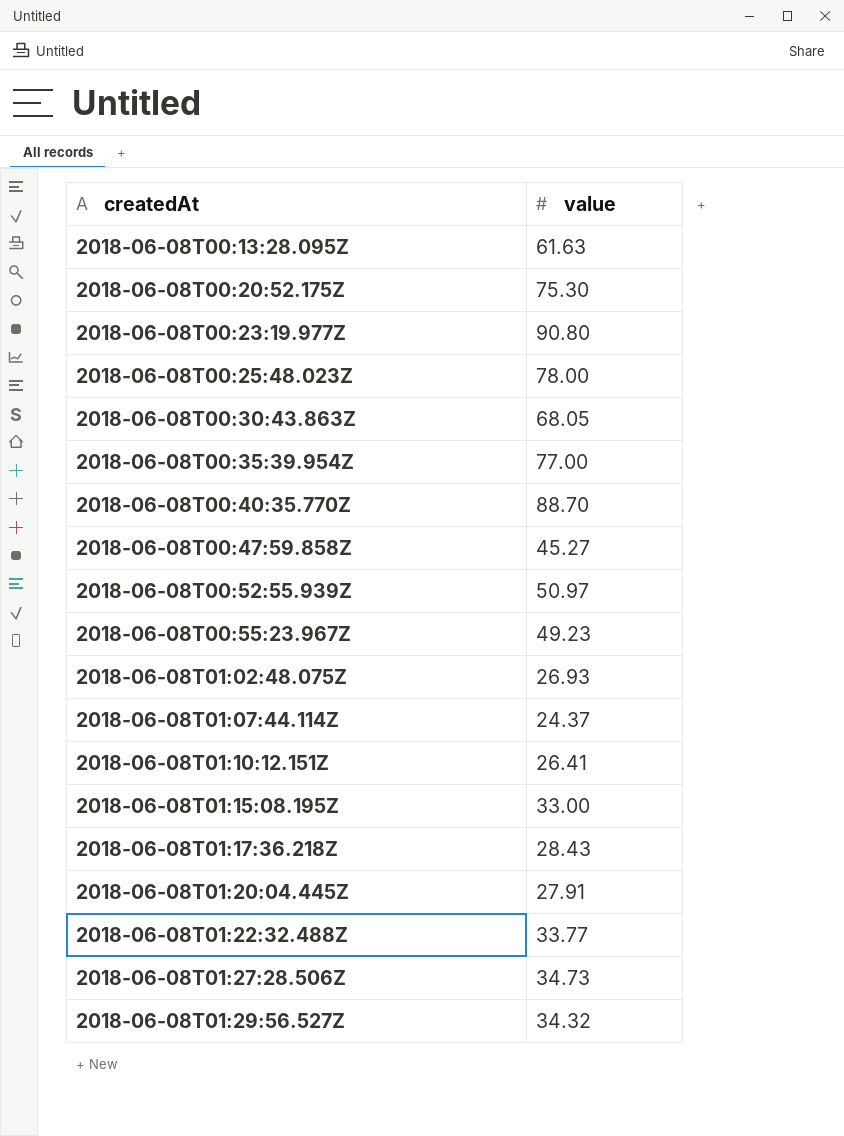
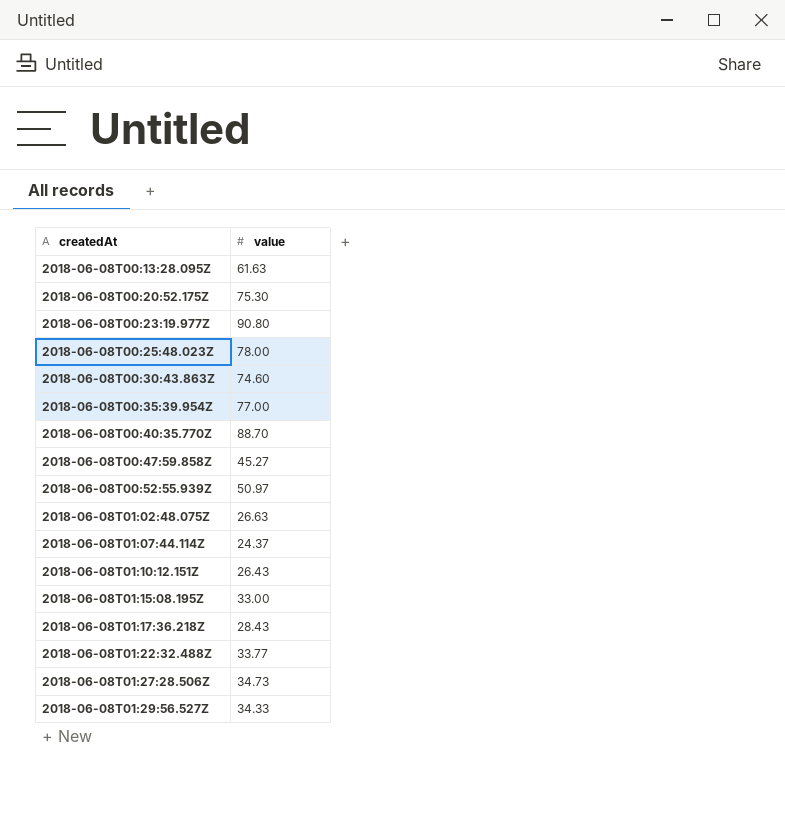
row 2018-06-08T00:55:23.967Z: 49.23 -> none
row 2018-06-08T01:20:04.445Z: 27.91 -> none
2018-06-08T00:30:43.863Z | value: 68.05 -> 74.60
2018-06-08T01:02:48.075Z | value: 26.93 -> 26.63
2018-06-08T01:10:12.151Z | value: 26.41 -> 26.43
2018-06-08T01:29:56.527Z | value: 34.32 -> 34.33

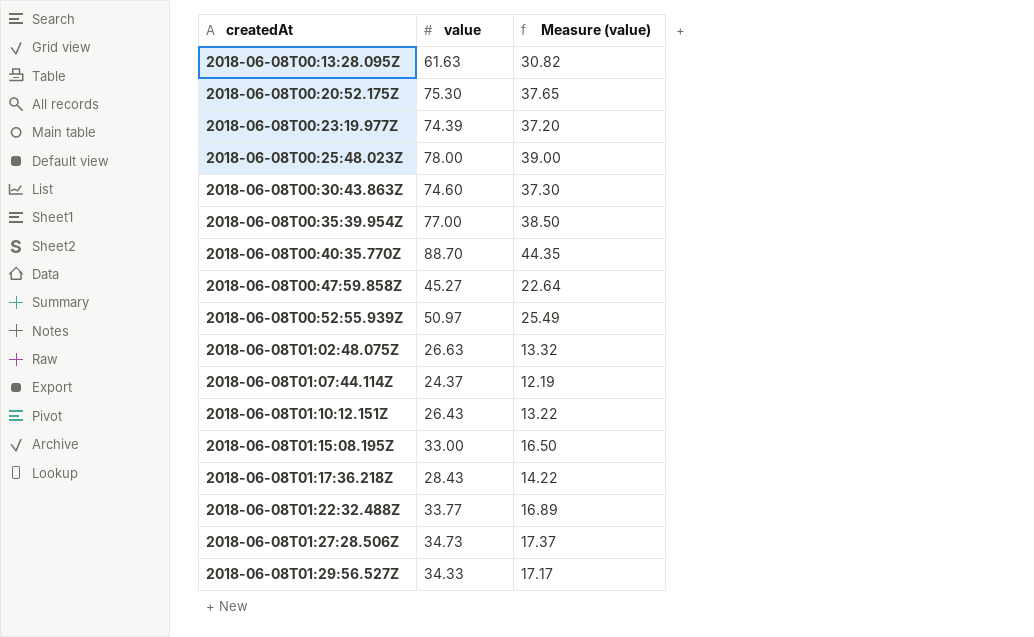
column Measure (value) | formula: none -> [value] * 0.5
2018-06-08T00:23:19.977Z | value: 90.80 -> 74.39

